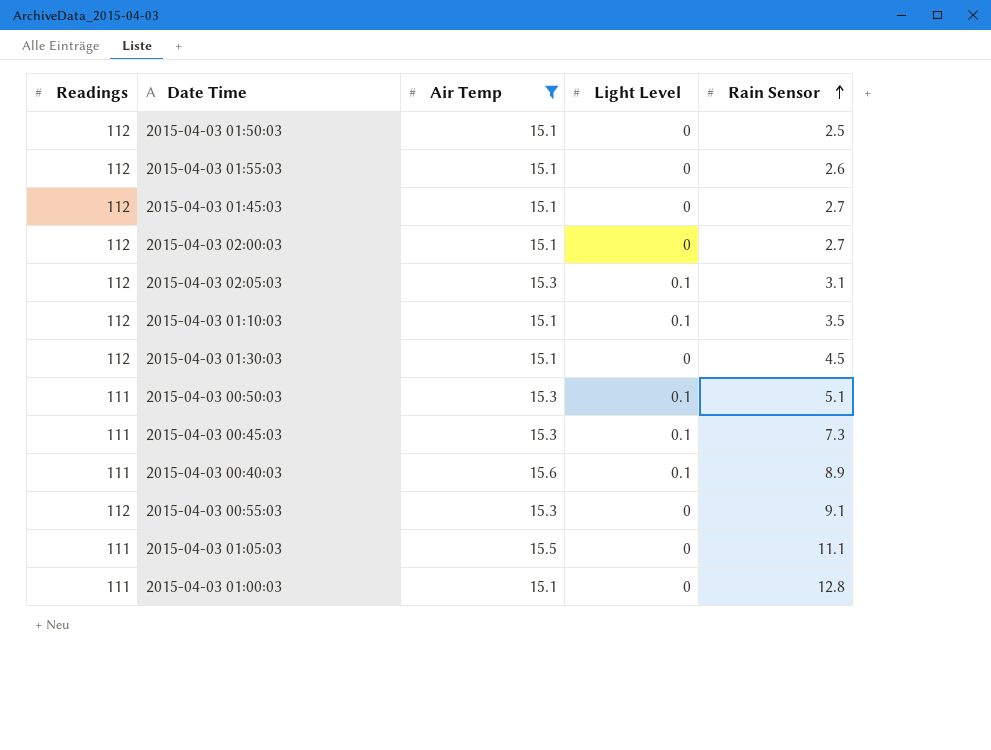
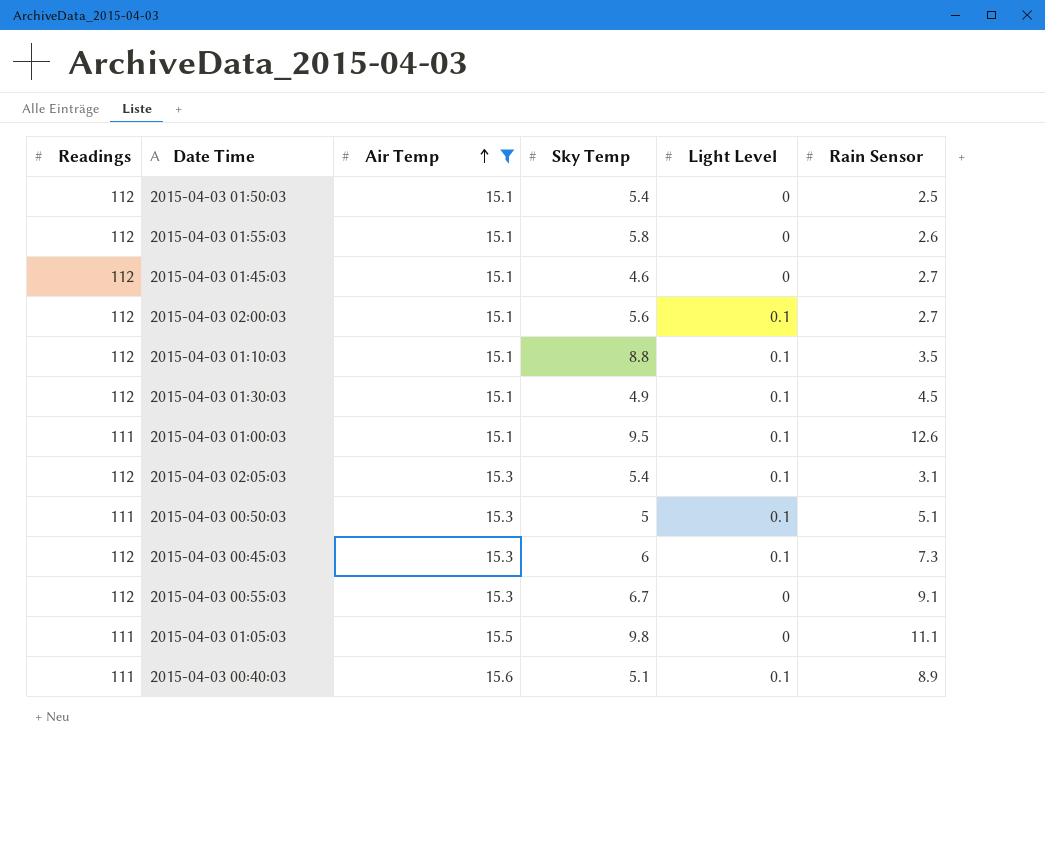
row order: Rain Sensor ascending -> Air Temp ascending
column Sky Temp | position: none -> 4
2015-04-03 02:00:03 | Light Level: 0 -> 0.1
2015-04-03 01:30:03 | Light Level: 0 -> 0.1
2015-04-03 01:00:03 | Light Level: 0 -> 0.1
2015-04-03 01:00:03 | Rain Sensor: 12.8 -> 12.6
2015-04-03 00:45:03 | Readings: 111 -> 112

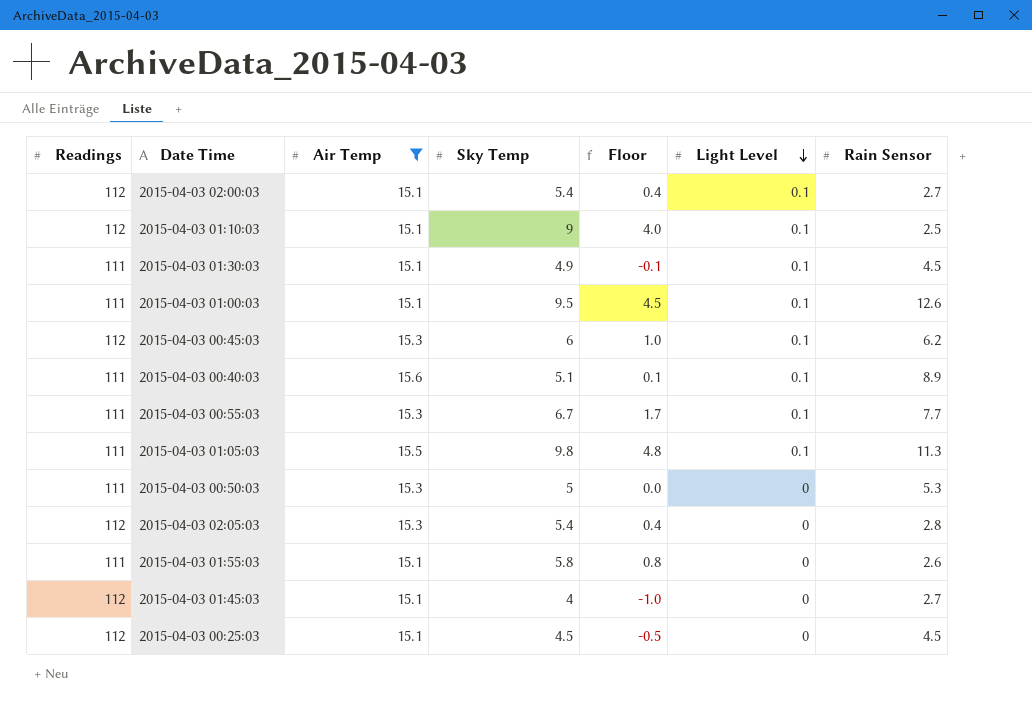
row order: Air Temp ascending -> Light Level descending
column Floor | formula: none -> [Sky Temp] - 5
row 2015-04-03 01:50:03: 112 | 15.1 | 5.4 | 0 | 2.5 -> none
2015-04-03 02:00:03 | Sky Temp: 5.6 -> 5.4
2015-04-03 01:10:03 | Sky Temp: 8.8 -> 9
2015-04-03 01:10:03 | Rain Sensor: 3.5 -> 2.5
2015-04-03 01:30:03 | Readings: 112 -> 111
2015-04-03 00:45:03 | Rain Sensor: 7.3 -> 6.2
2015-04-03 00:55:03 | Readings: 112 -> 111
2015-04-03 00:55:03 | Light Level: 0 -> 0.1
2015-04-03 00:55:03 | Rain Sensor: 9.1 -> 7.7
2015-04-03 01:05:03 | Light Level: 0 -> 0.1
2015-04-03 01:05:03 | Rain Sensor: 11.1 -> 11.3
2015-04-03 00:50:03 | Light Level: 0.1 -> 0
2015-04-03 00:50:03 | Rain Sensor: 5.1 -> 5.3
2015-04-03 02:05:03 | Light Level: 0.1 -> 0
2015-04-03 02:05:03 | Rain Sensor: 3.1 -> 2.8
2015-04-03 01:55:03 | Readings: 112 -> 111
2015-04-03 01:45:03 | Sky Temp: 4.6 -> 4
row 2015-04-03 00:25:03: none -> 112 | 15.1 | 4.5 | -0.5 | 0 | 4.5

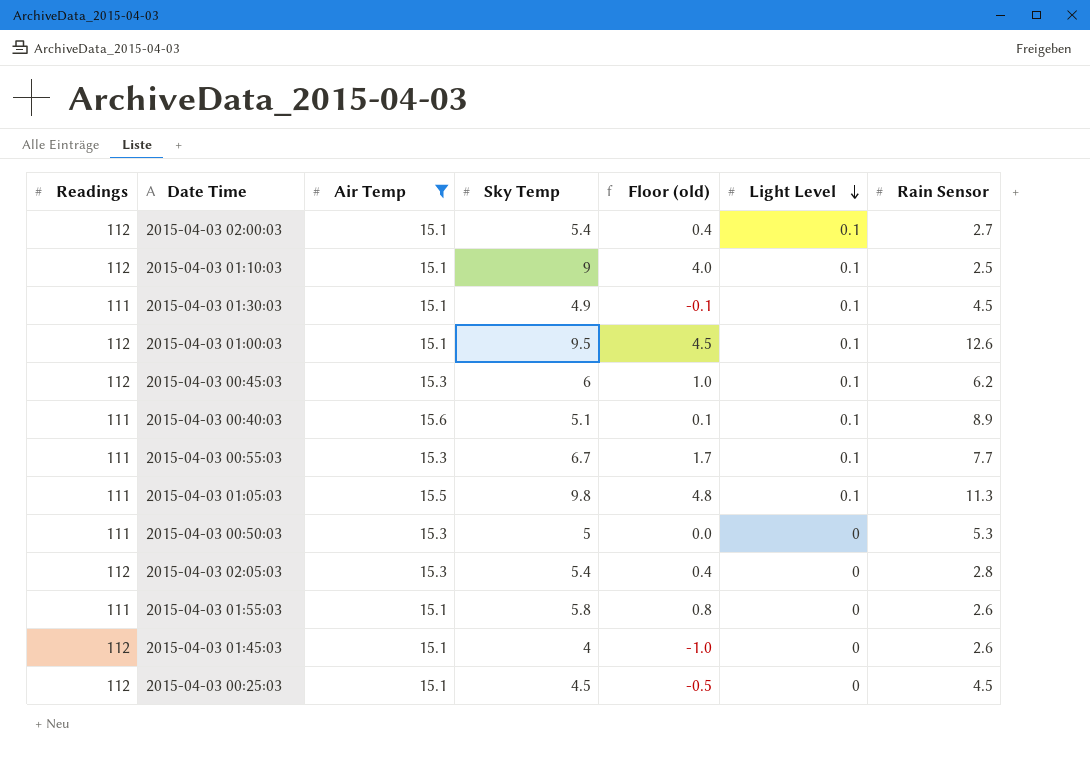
column name: Floor -> Floor (old)
2015-04-03 01:00:03 | Readings: 111 -> 112
2015-04-03 01:45:03 | Rain Sensor: 2.7 -> 2.6

